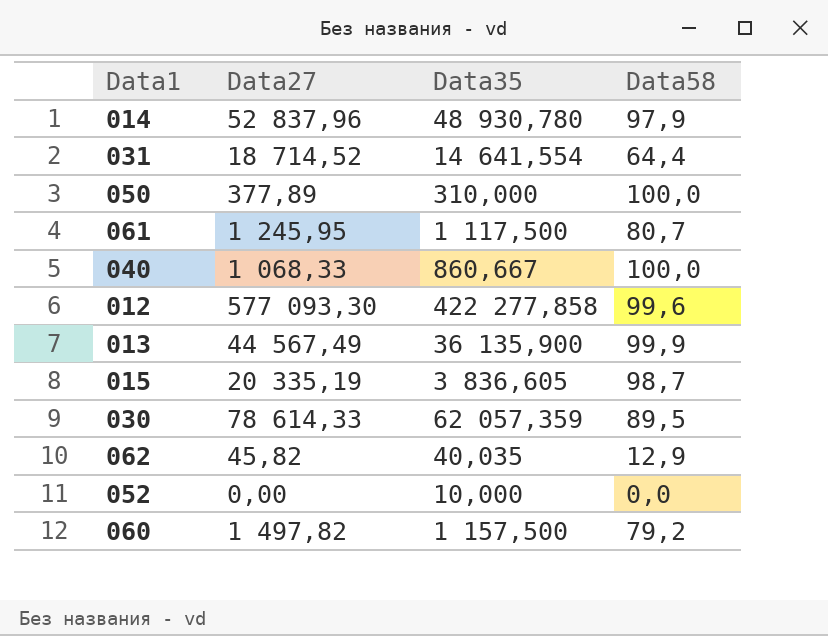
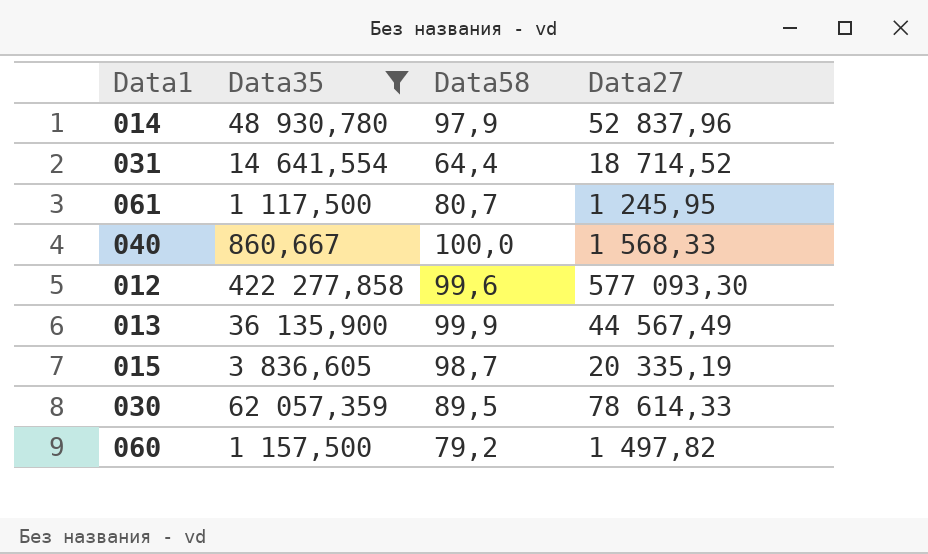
filter: none -> Data35 >= 860,667
column Data27 | position: 2 -> 4
040 | Data27: 1 068,33 -> 1 568,33

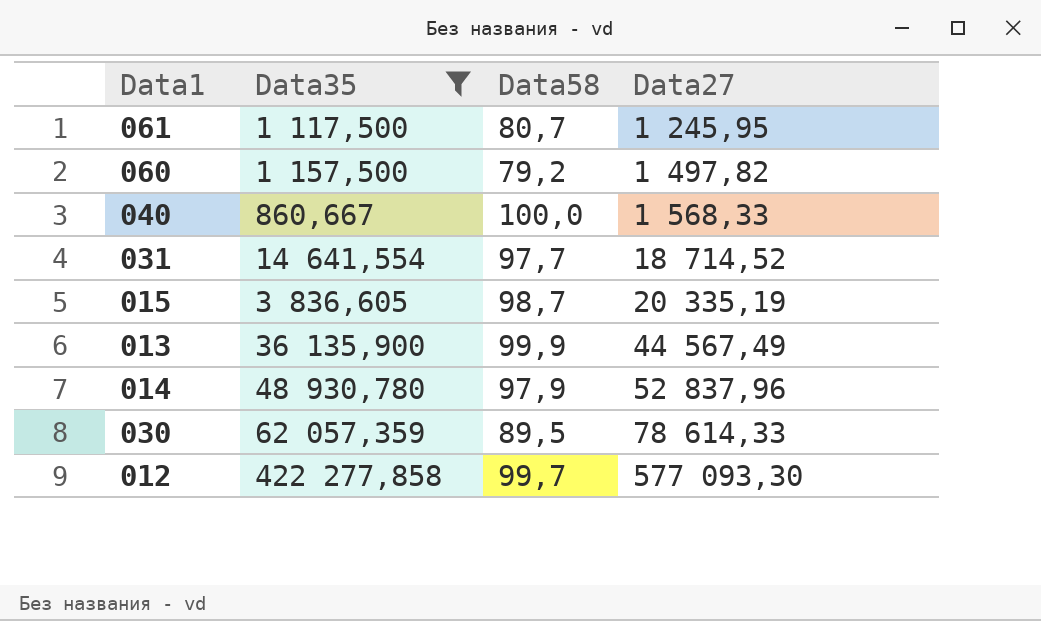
row order: none -> Data27 ascending
031 | Data58: 64,4 -> 97,7
012 | Data58: 99,6 -> 99,7

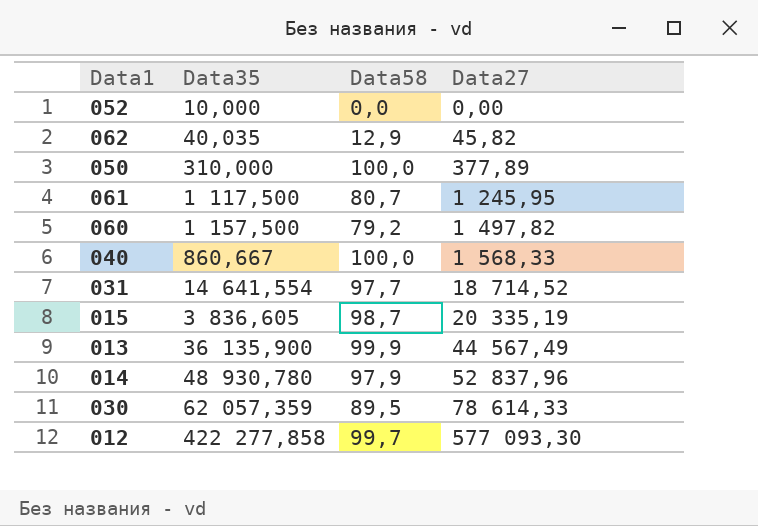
filter: Data35 >= 860,667 -> none

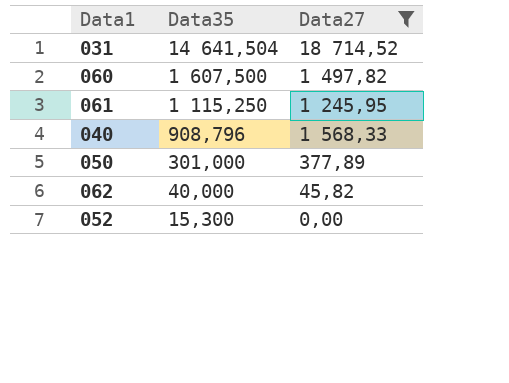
filter: none -> Data27 <= 18 714,52
row order: Data27 ascending -> Data35 descending
column Data58 | position: 3 -> none
031 | Data35: 14 641,554 -> 14 641,504
060 | Data35: 1 157,500 -> 1 607,500
061 | Data35: 1 117,500 -> 1 115,250
040 | Data35: 860,667 -> 908,796
050 | Data35: 310,000 -> 301,000
062 | Data35: 40,035 -> 40,000
052 | Data35: 10,000 -> 15,300

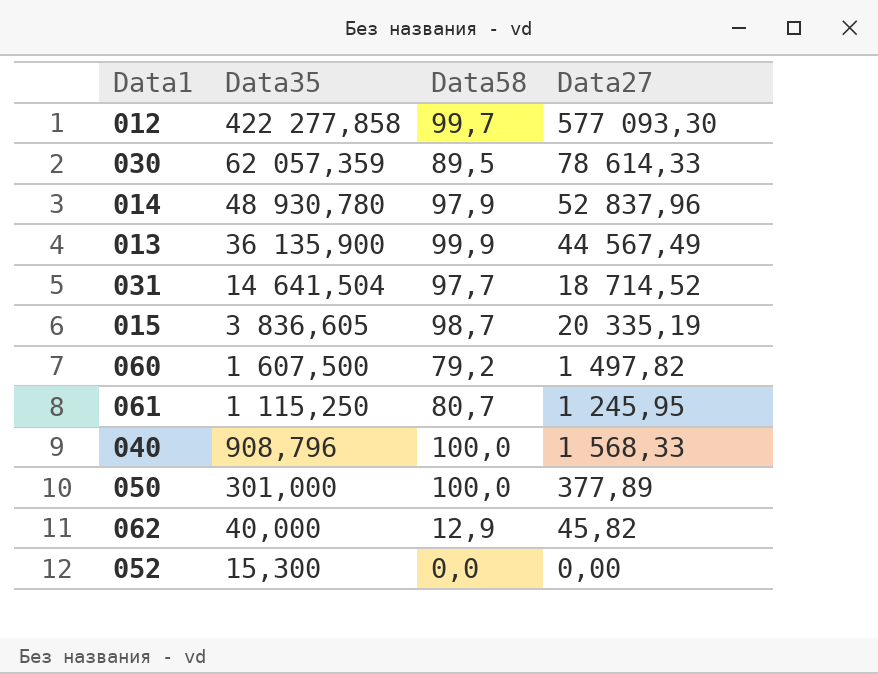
filter: Data27 <= 18 714,52 -> none
column Data58 | position: none -> 3

